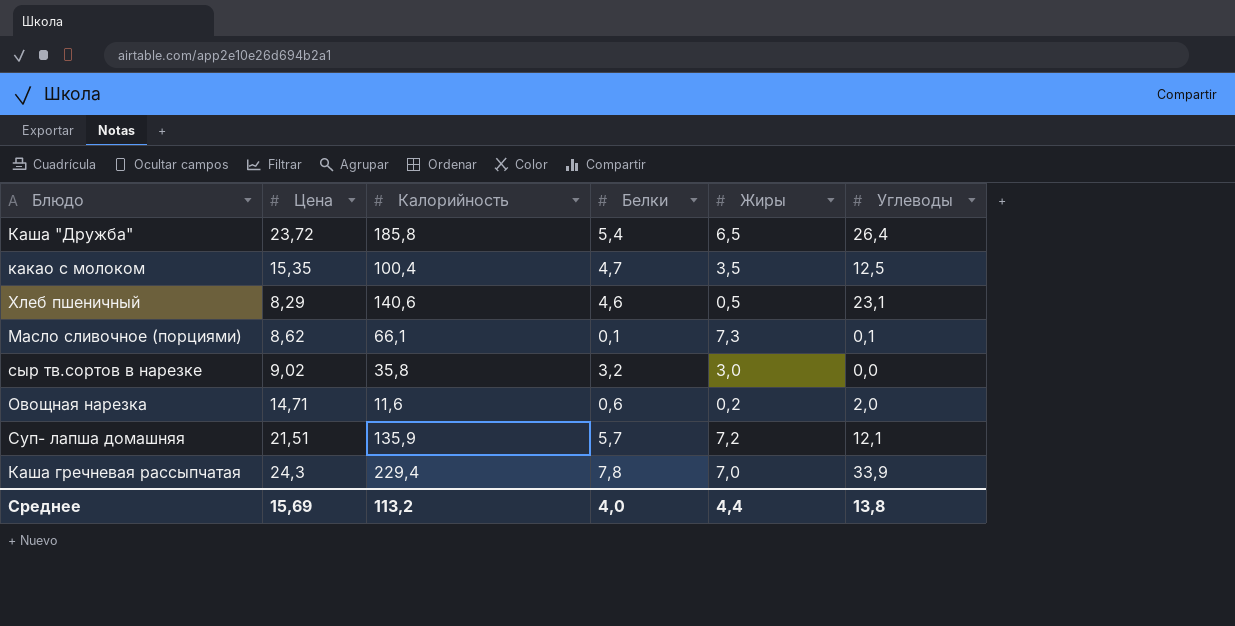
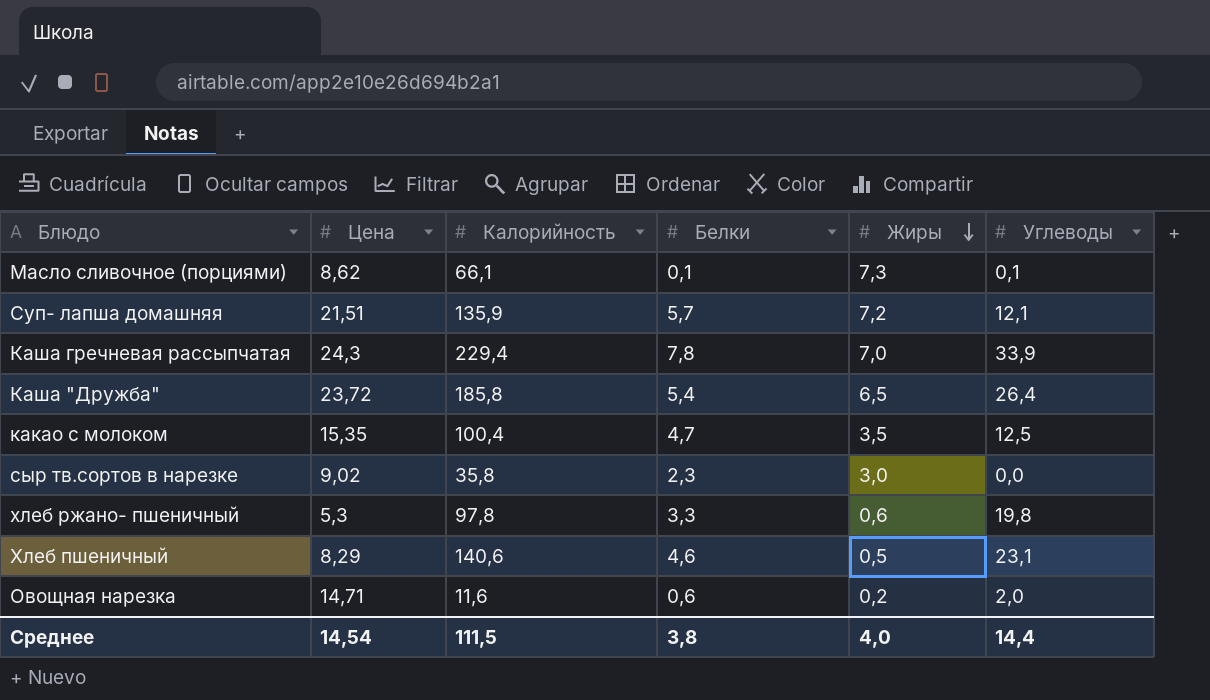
row order: none -> Жиры descending
сыр тв.сортов в нарезке | Белки: 3,2 -> 2,3
row хлеб ржано- пшеничный: none -> 5,3 | 97,8 | 3,3 | 0,6 | 19,8
Среднее | Цена: 15,69 -> 14,54
Среднее | Калорийность: 113,2 -> 111,5
Среднее | Белки: 4,0 -> 3,8
Среднее | Жиры: 4,4 -> 4,0
Среднее | Углеводы: 13,8 -> 14,4

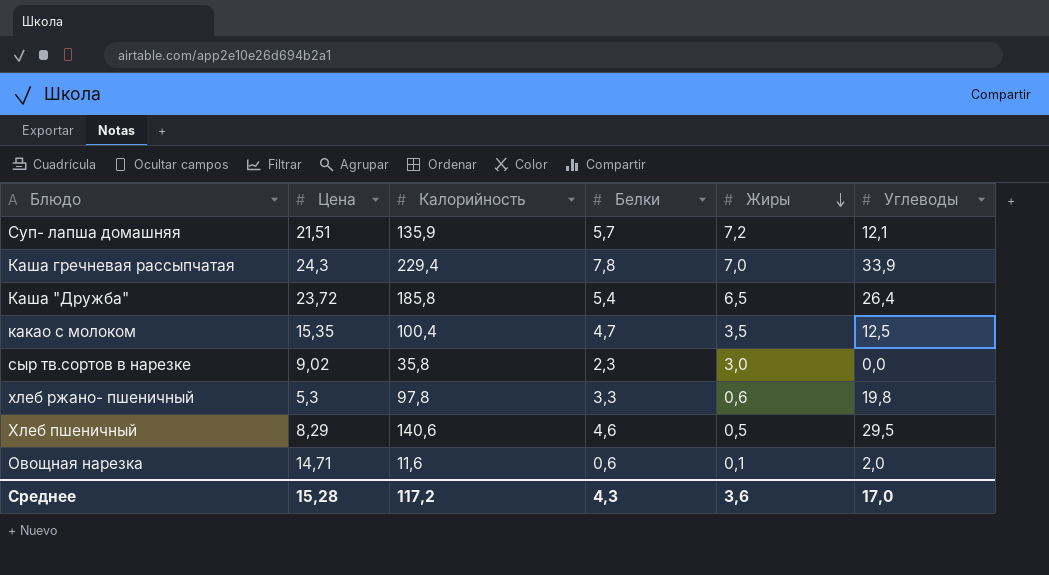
row Масло сливочное (порциями): 8,62 | 66,1 | 0,1 | 7,3 | 0,1 -> none
Хлеб пшеничный | Углеводы: 23,1 -> 29,5
Овощная нарезка | Жиры: 0,2 -> 0,1
Среднее | Цена: 14,54 -> 15,28
Среднее | Калорийность: 111,5 -> 117,2
Среднее | Белки: 3,8 -> 4,3
Среднее | Жиры: 4,0 -> 3,6
Среднее | Углеводы: 14,4 -> 17,0

